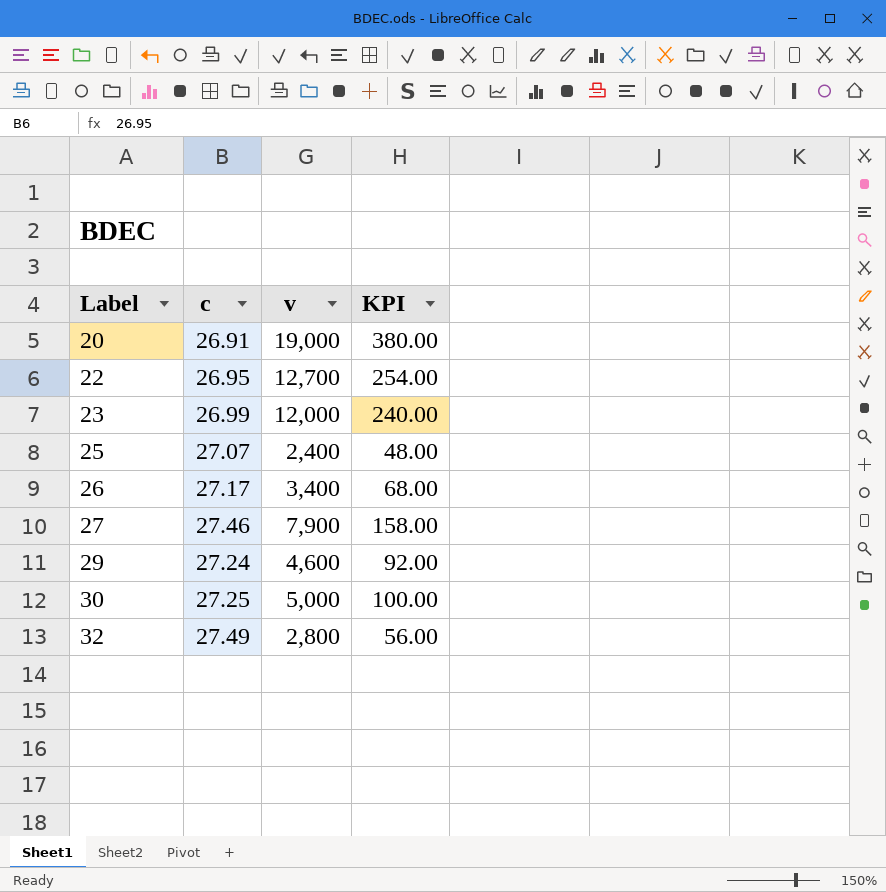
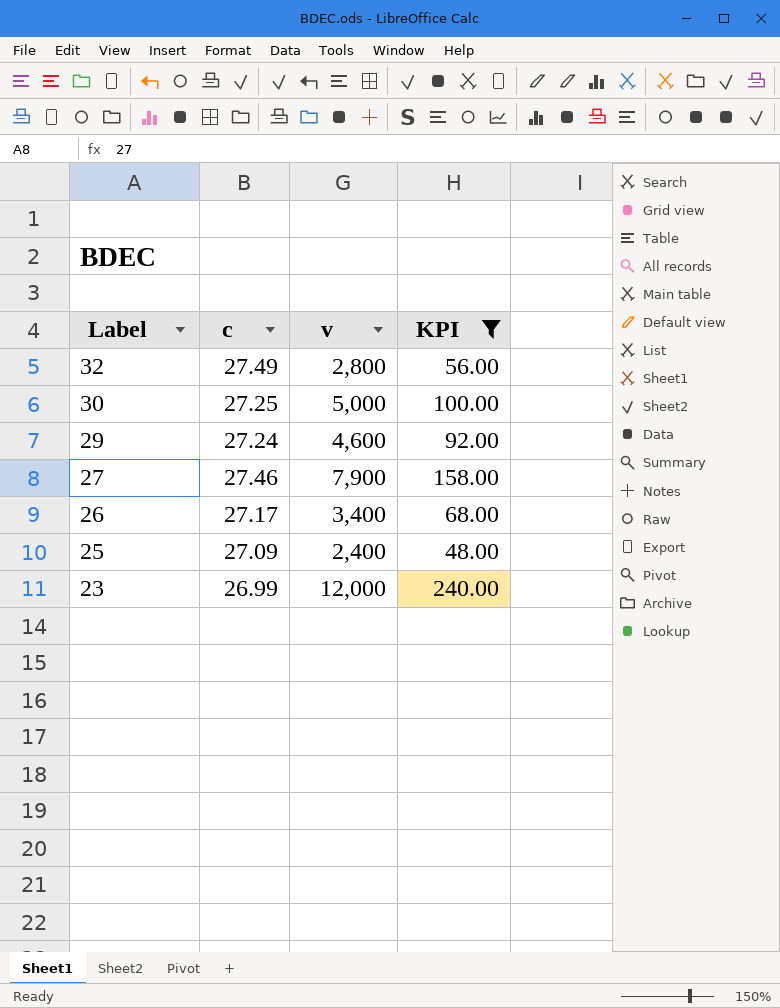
filter: none -> KPI <= 240.00
row order: Label ascending -> Label descending
25 | c: 27.07 -> 27.09

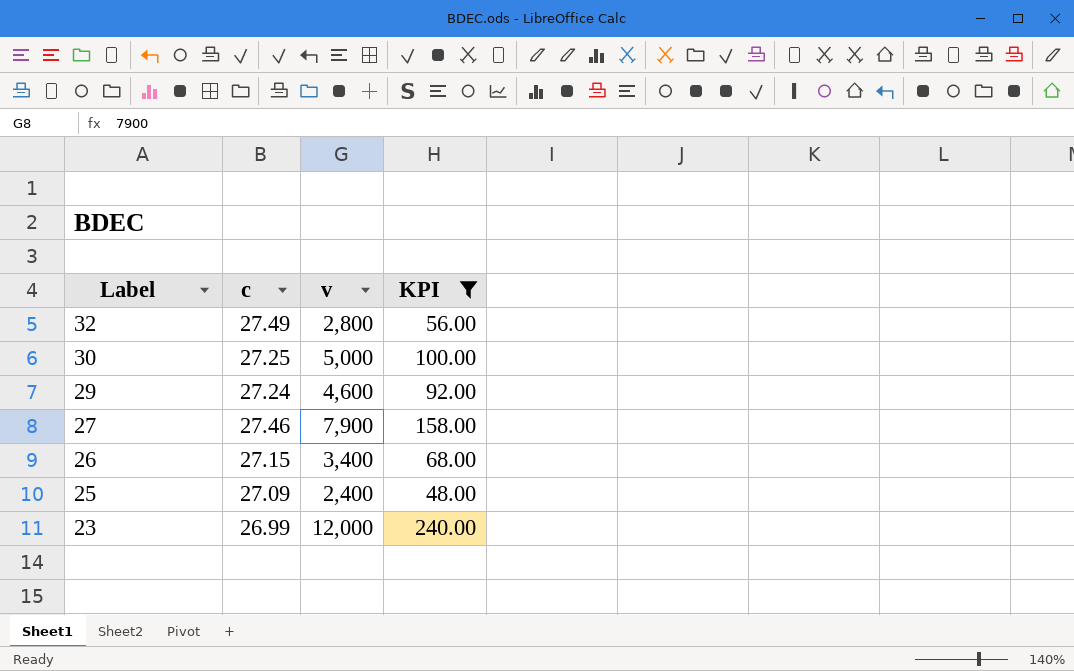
26 | c: 27.17 -> 27.15

